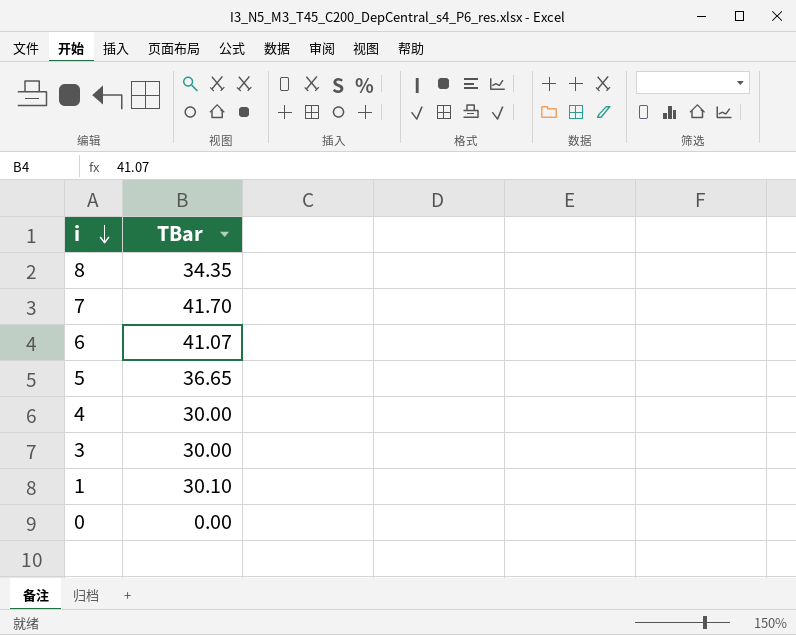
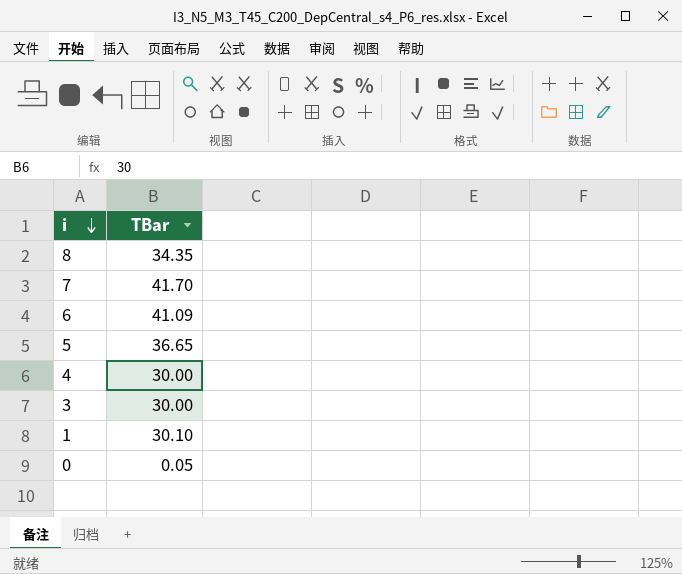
6 | TBar: 41.07 -> 41.09
0 | TBar: 0.00 -> 0.05

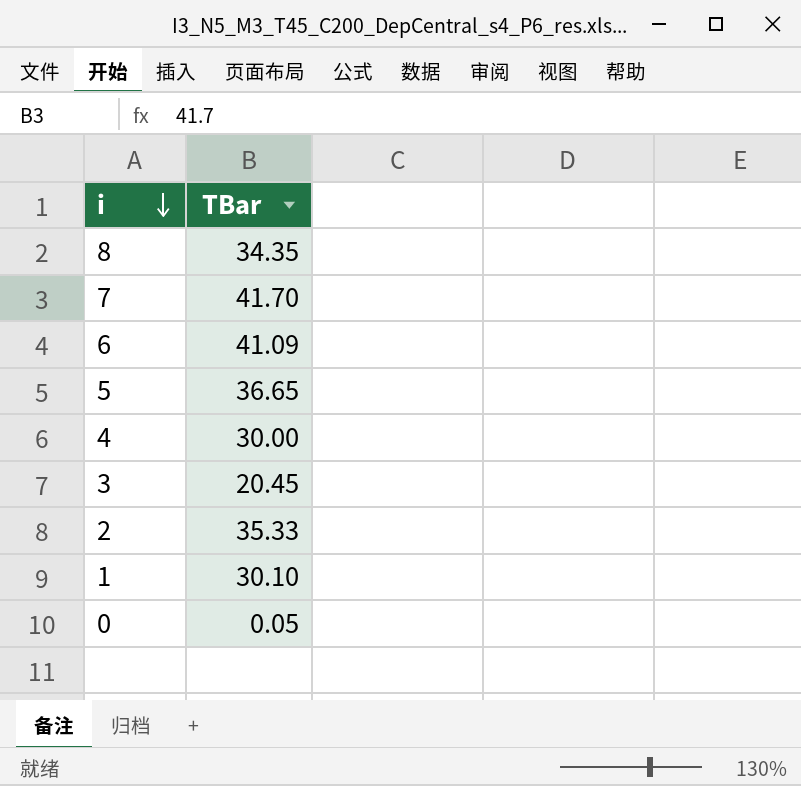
3 | TBar: 30.00 -> 20.45
row 2: none -> 35.33

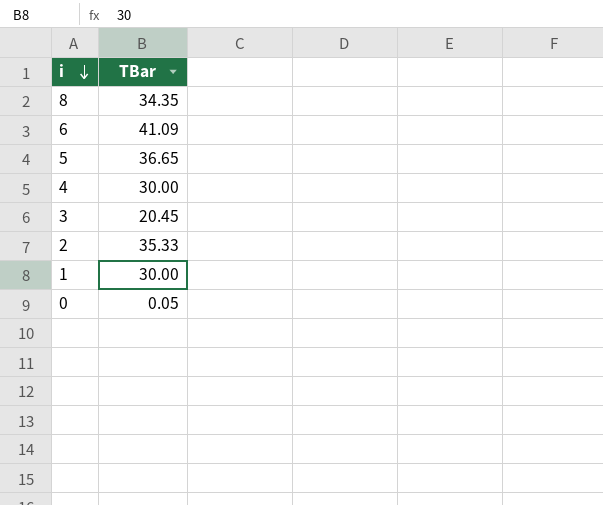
row 7: 41.70 -> none
1 | TBar: 30.10 -> 30.00

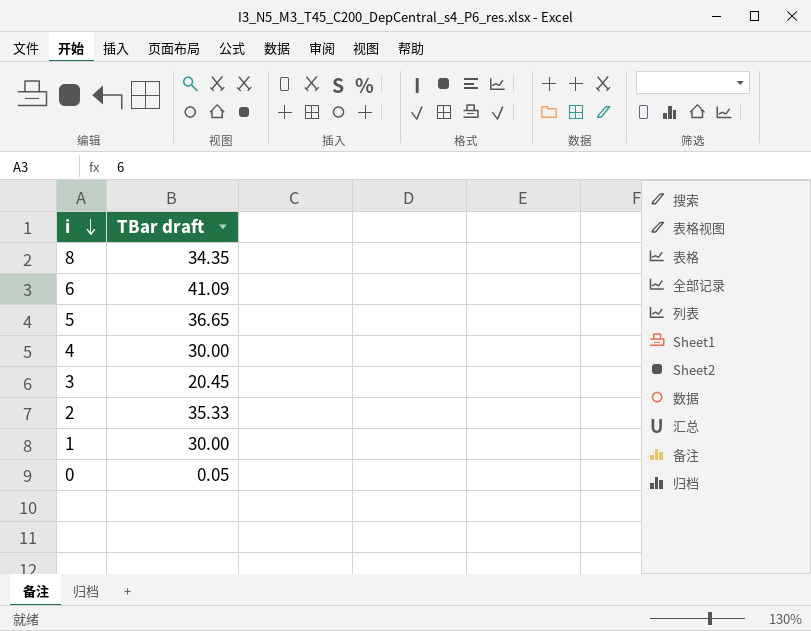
column name: TBar -> TBar draft

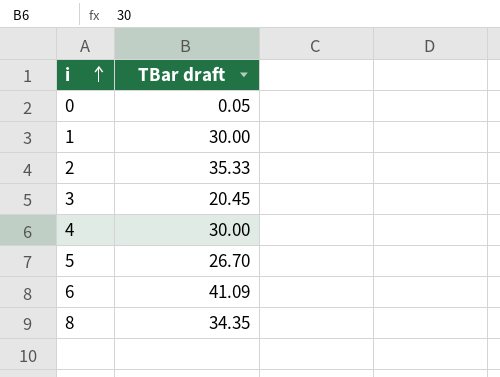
row order: i descending -> i ascending
5 | TBar draft: 36.65 -> 26.70

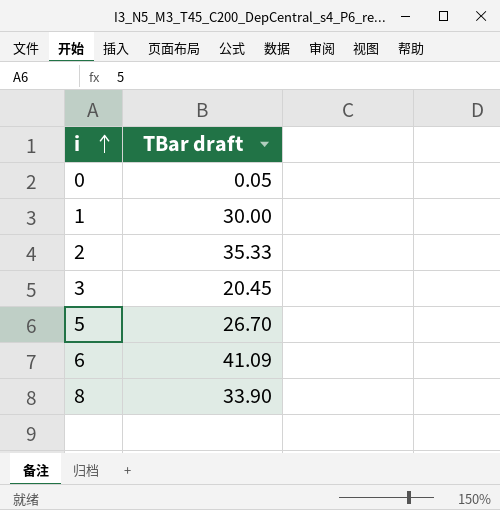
row 4: 30.00 -> none
8 | TBar draft: 34.35 -> 33.90

